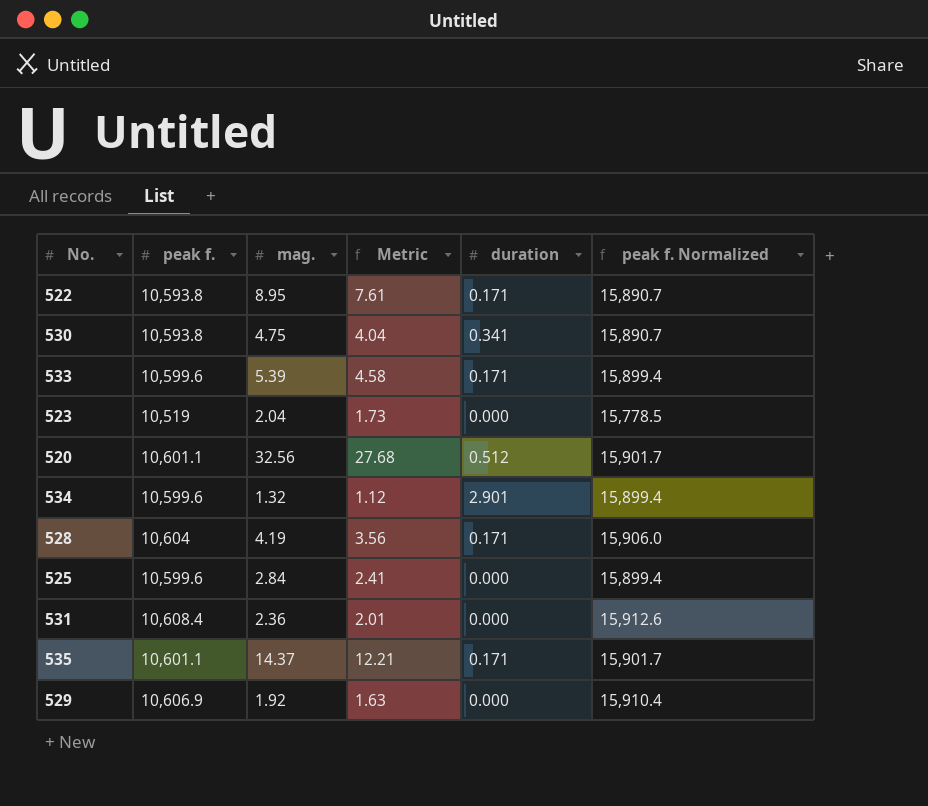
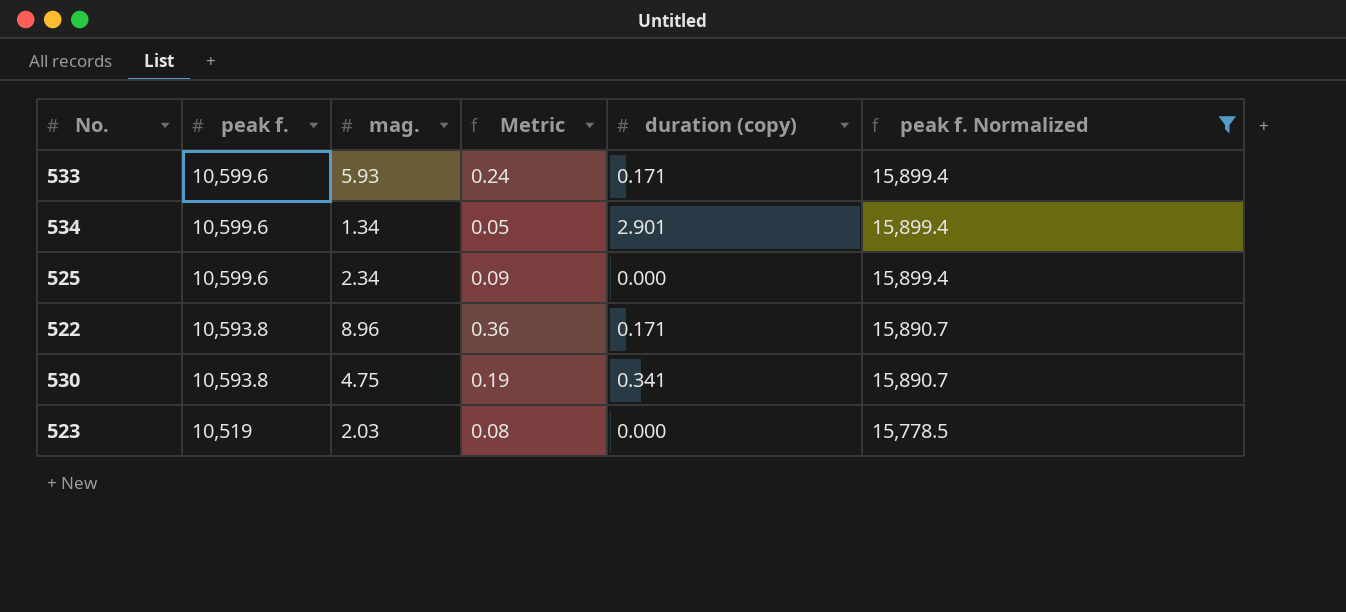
filter: none -> peak f. Normalized <= 15,899.4
row order: none -> peak f. descending
column Metric | formula: [mag.] * 0.85 -> [mag.] * 0.04
column name: duration -> duration (copy)
533 | mag.: 5.39 -> 5.93
534 | mag.: 1.32 -> 1.34
525 | mag.: 2.84 -> 2.34
522 | mag.: 8.95 -> 8.96
523 | mag.: 2.04 -> 2.03

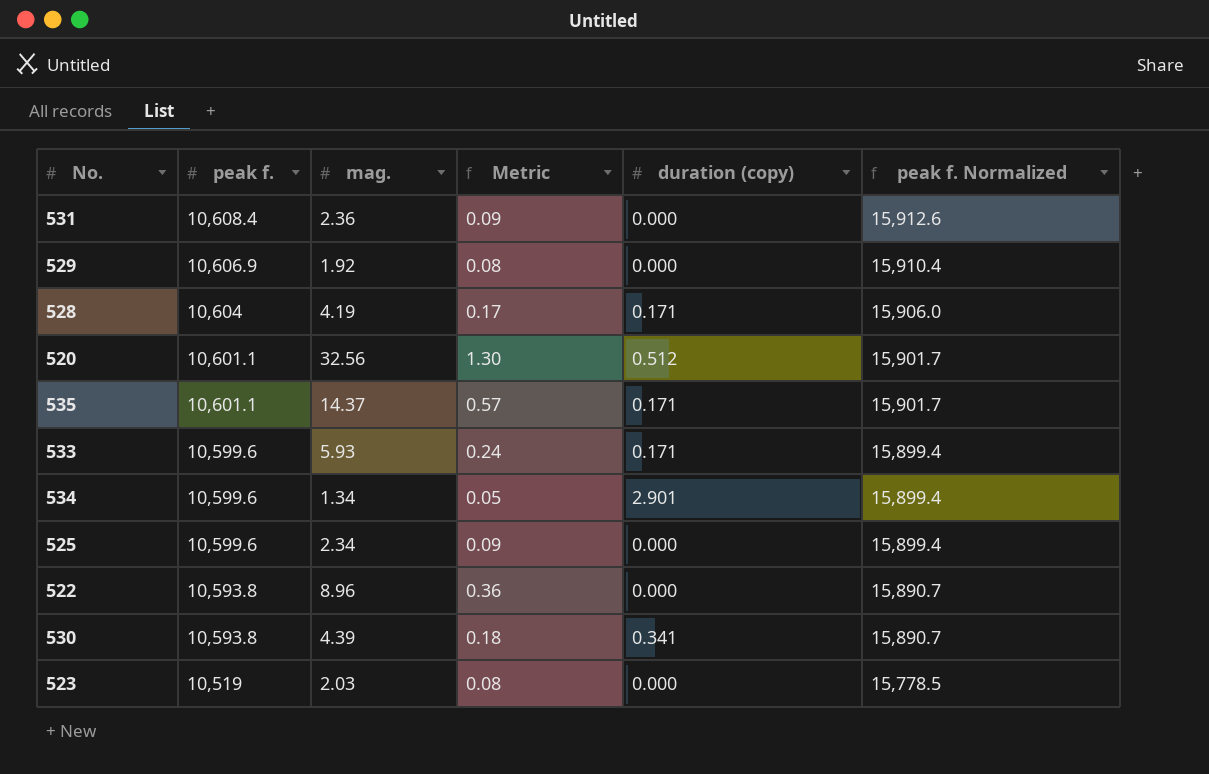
filter: peak f. Normalized <= 15,899.4 -> none
522 | duration (copy): 0.171 -> 0.000
530 | mag.: 4.75 -> 4.39
530 | Metric: 0.19 -> 0.18

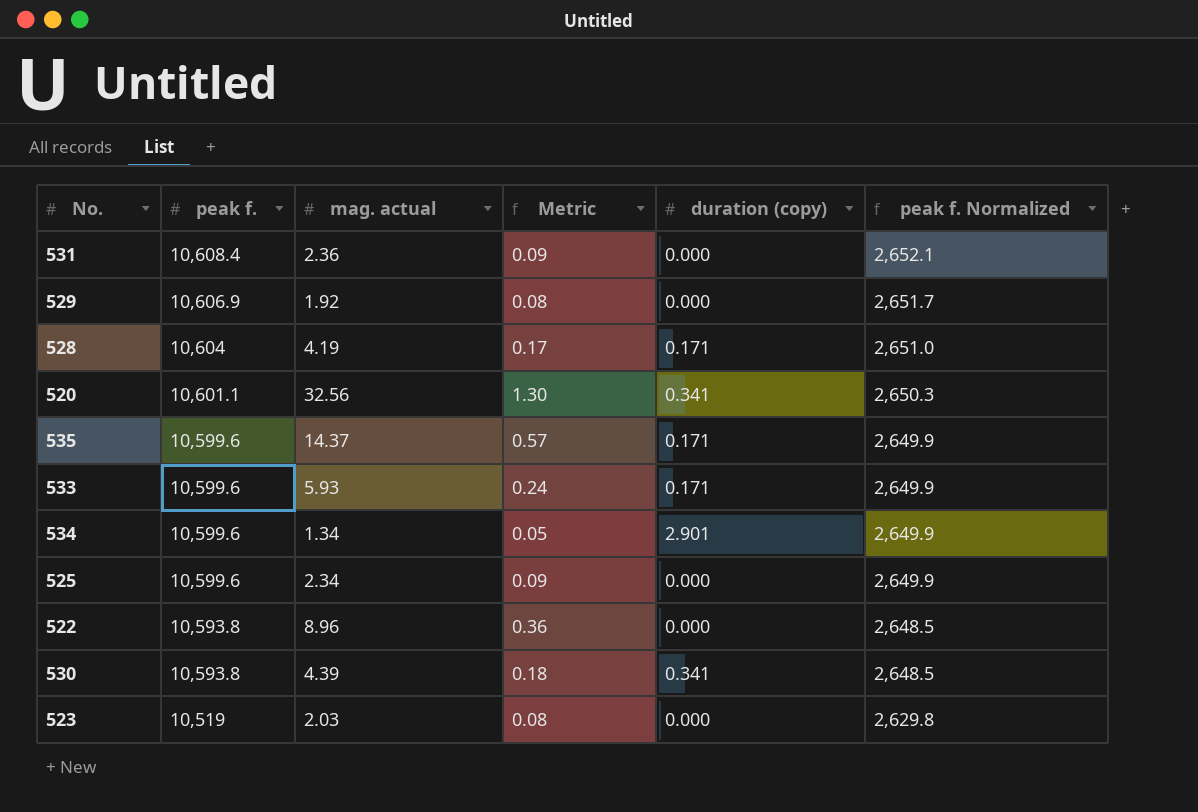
column name: mag. -> mag. actual
column peak f. Normalized | formula: [peak f.] * 1.5 -> [peak f.] * 0.25
520 | duration (copy): 0.512 -> 0.341
535 | peak f.: 10,601.1 -> 10,599.6

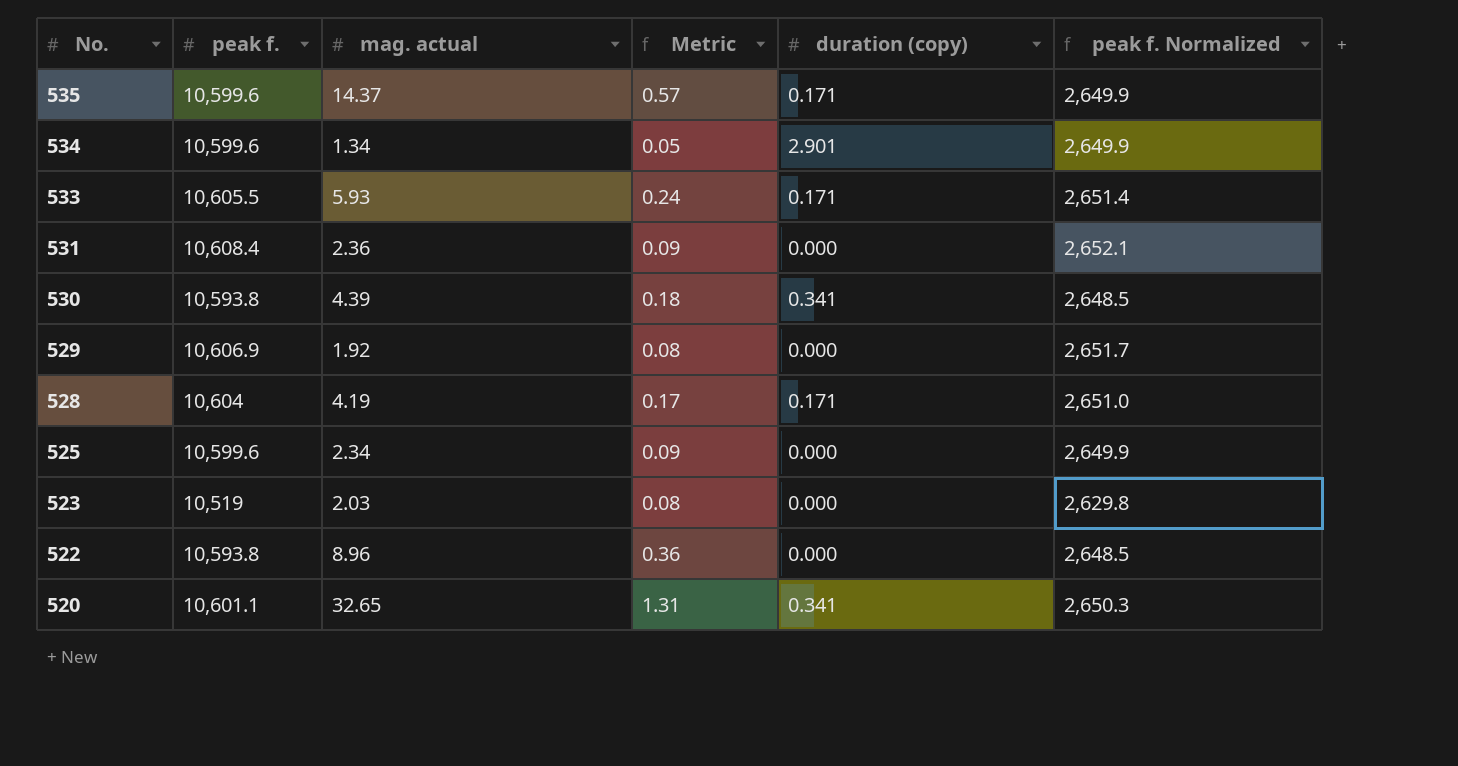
row order: peak f. descending -> No. descending
533 | peak f.: 10,599.6 -> 10,605.5
533 | peak f. Normalized: 2,649.9 -> 2,651.4
520 | mag. actual: 32.56 -> 32.65
520 | Metric: 1.30 -> 1.31

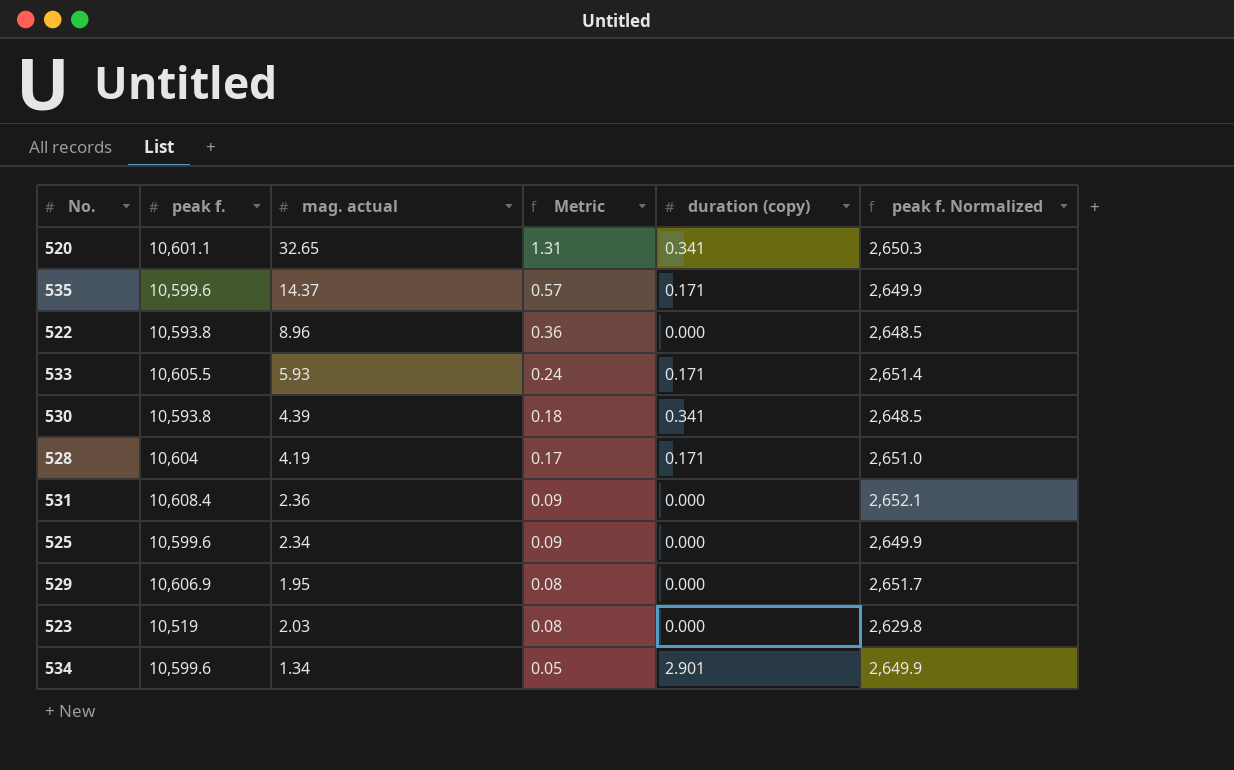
row order: No. descending -> Metric descending
529 | mag. actual: 1.92 -> 1.95

